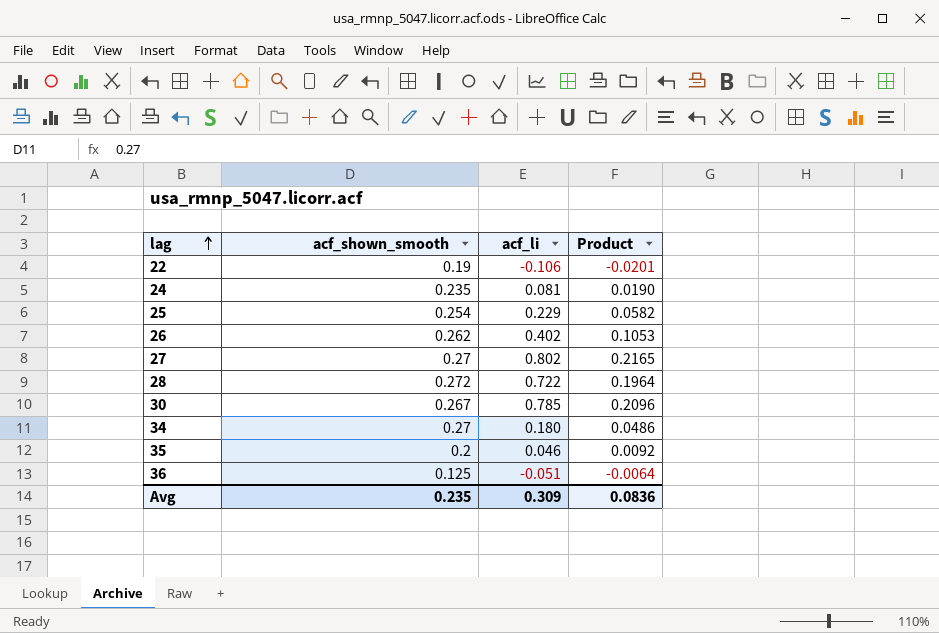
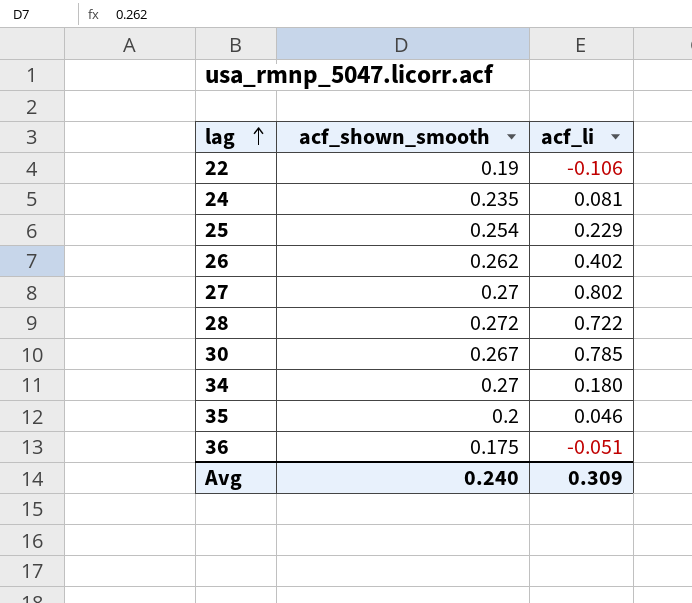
column Product | formula: [acf_shown_smooth] * [acf_li] -> none
36 | acf_shown_smooth: 0.125 -> 0.175
Avg | acf_shown_smooth: 0.235 -> 0.240

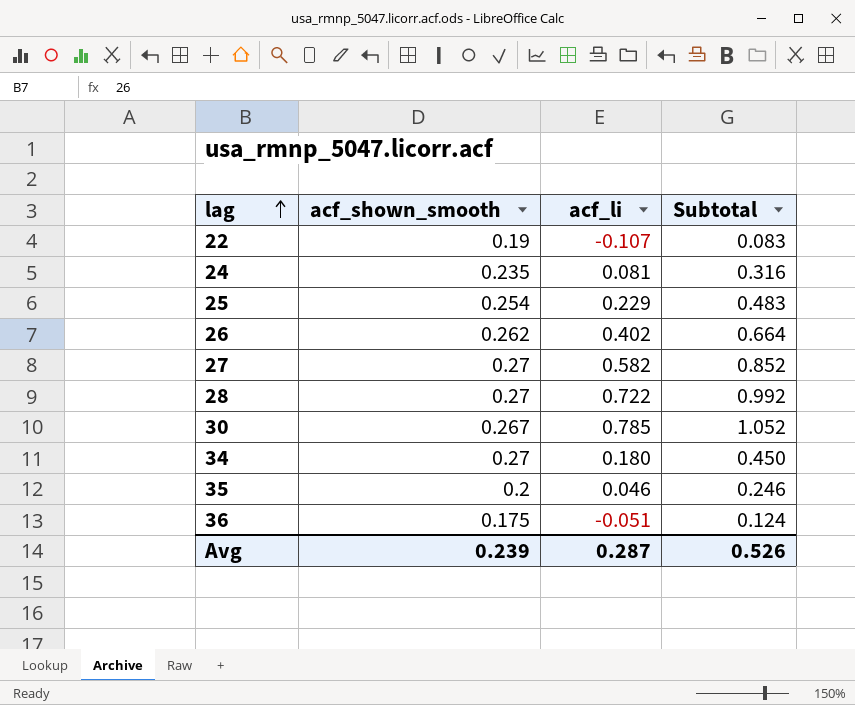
column Subtotal | formula: none -> [acf_shown_smooth] + [acf_li]
22 | acf_li: -0.106 -> -0.107
27 | acf_li: 0.802 -> 0.582
28 | acf_shown_smooth: 0.272 -> 0.27
Avg | acf_shown_smooth: 0.240 -> 0.239
Avg | acf_li: 0.309 -> 0.287

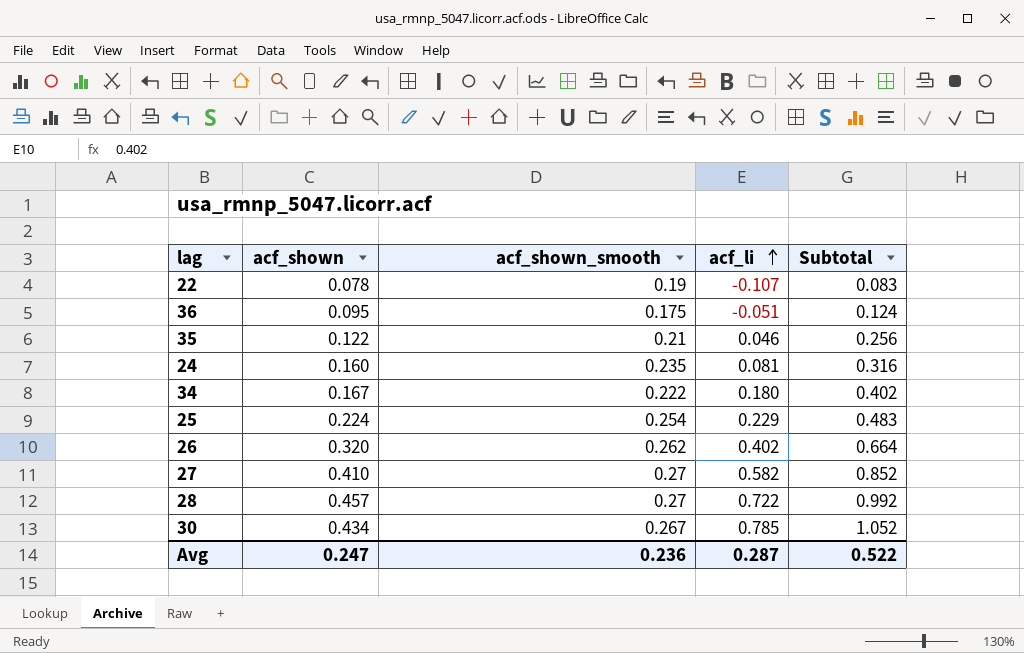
row order: lag ascending -> acf_li ascending
column acf_shown | position: none -> 2
35 | acf_shown_smooth: 0.2 -> 0.21
35 | Subtotal: 0.246 -> 0.256
34 | acf_shown_smooth: 0.27 -> 0.222
34 | Subtotal: 0.450 -> 0.402
Avg | acf_shown_smooth: 0.239 -> 0.236
Avg | Subtotal: 0.526 -> 0.522

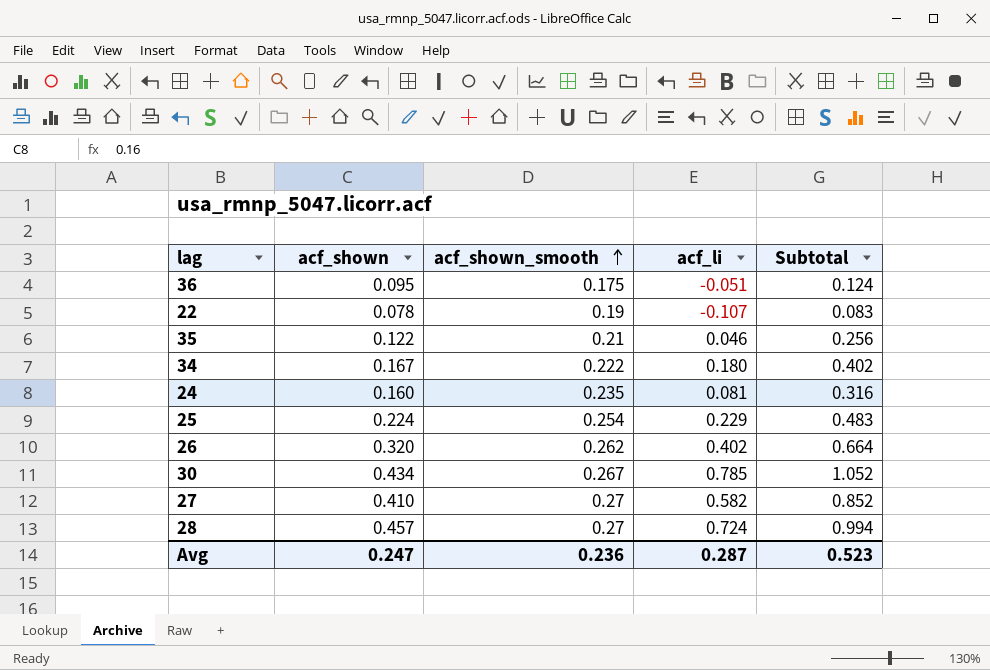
row order: acf_li ascending -> acf_shown_smooth ascending
28 | acf_li: 0.722 -> 0.724
28 | Subtotal: 0.992 -> 0.994
Avg | Subtotal: 0.522 -> 0.523

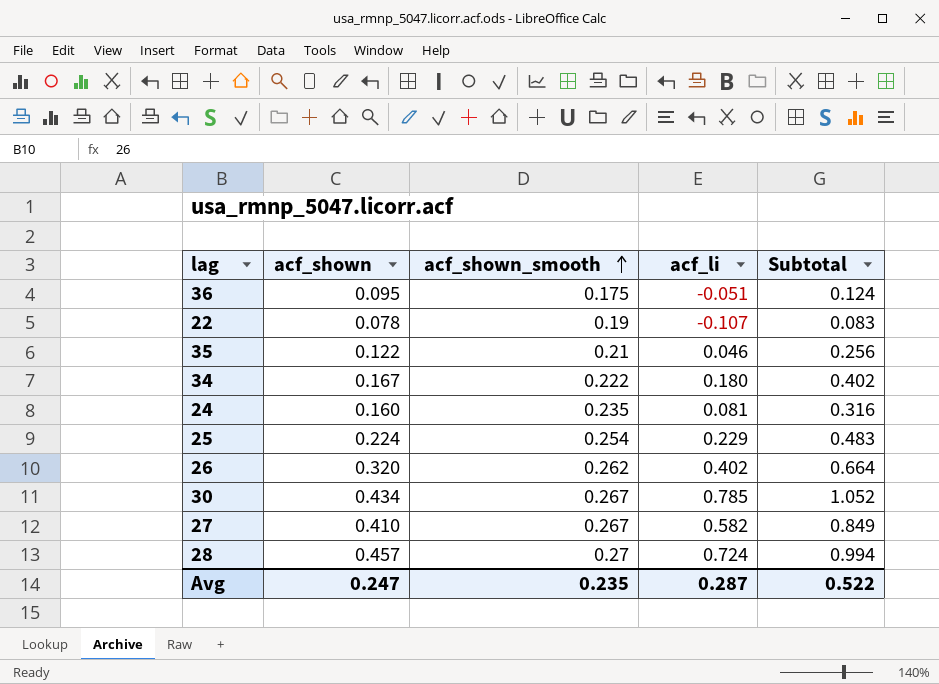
27 | acf_shown_smooth: 0.27 -> 0.267
27 | Subtotal: 0.852 -> 0.849
Avg | acf_shown_smooth: 0.236 -> 0.235
Avg | Subtotal: 0.523 -> 0.522

